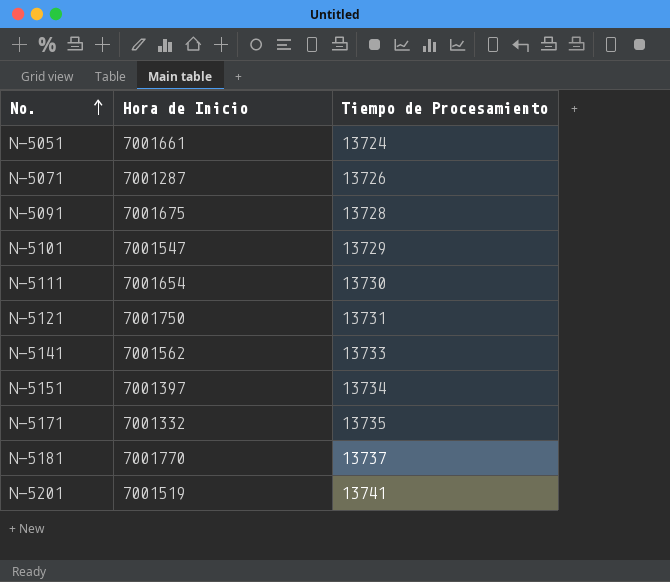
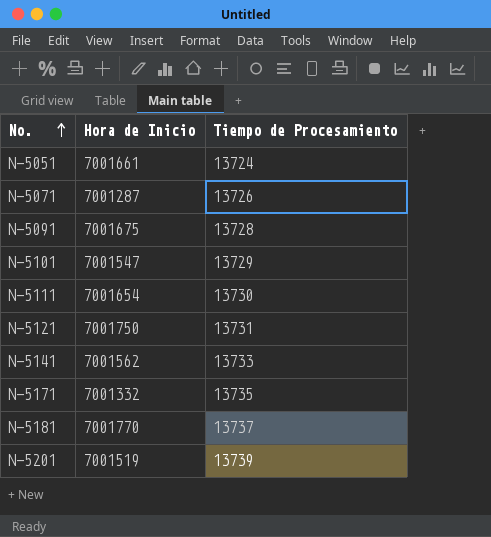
row N-5151: 7001397 | 13734 -> none
N-5201 | Tiempo de Procesamiento: 13741 -> 13739

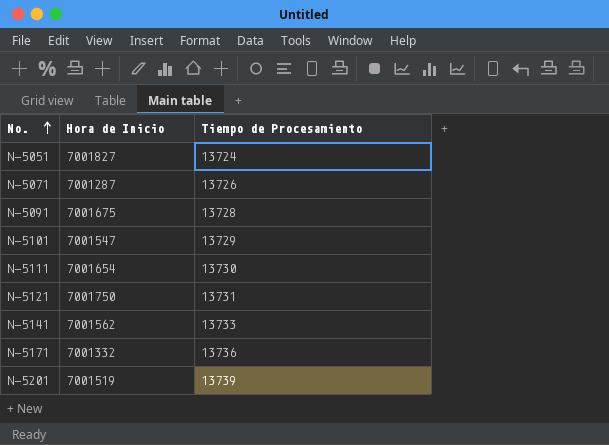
row N-5181: 7001770 | 13737 -> none
N-5051 | Hora de Inicio: 7001661 -> 7001827
N-5171 | Tiempo de Procesamiento: 13735 -> 13736

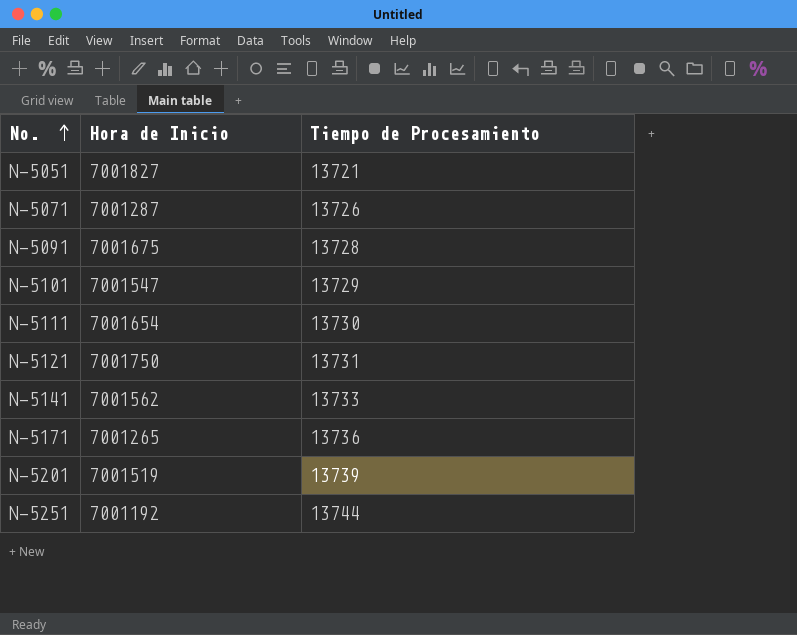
N-5051 | Tiempo de Procesamiento: 13724 -> 13721
N-5171 | Hora de Inicio: 7001332 -> 7001265
row N-5251: none -> 7001192 | 13744

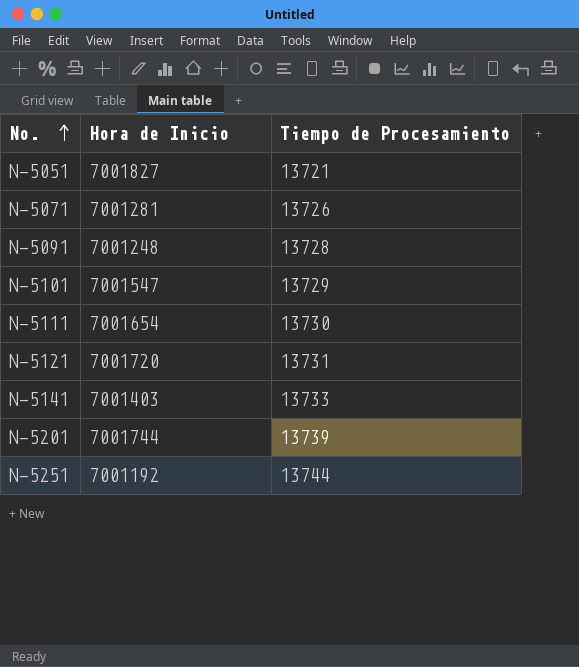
row N-5171: 7001265 | 13736 -> none
N-5071 | Hora de Inicio: 7001287 -> 7001281
N-5091 | Hora de Inicio: 7001675 -> 7001248
N-5121 | Hora de Inicio: 7001750 -> 7001720
N-5141 | Hora de Inicio: 7001562 -> 7001403
N-5201 | Hora de Inicio: 7001519 -> 7001744

